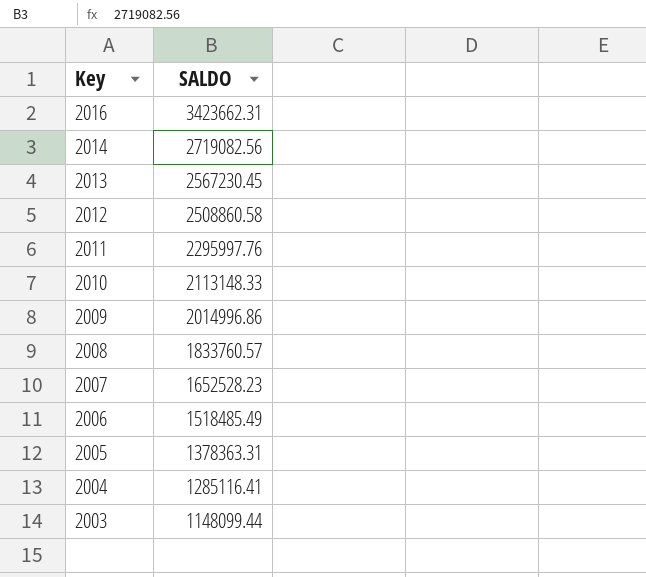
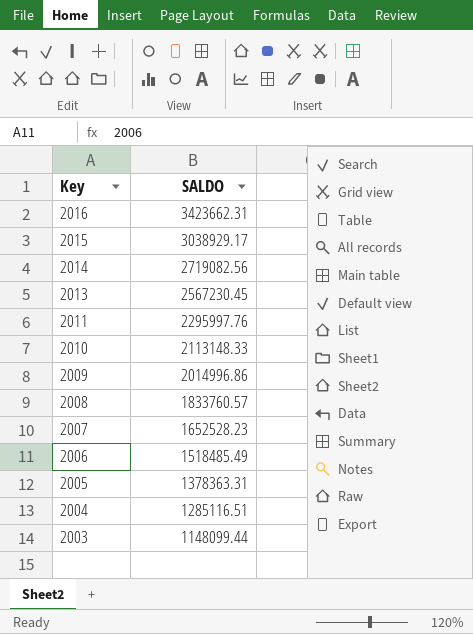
row 2012: 2508860.58 -> none
row 2015: none -> 3038929.17
2004 | SALDO: 1285116.41 -> 1285116.51

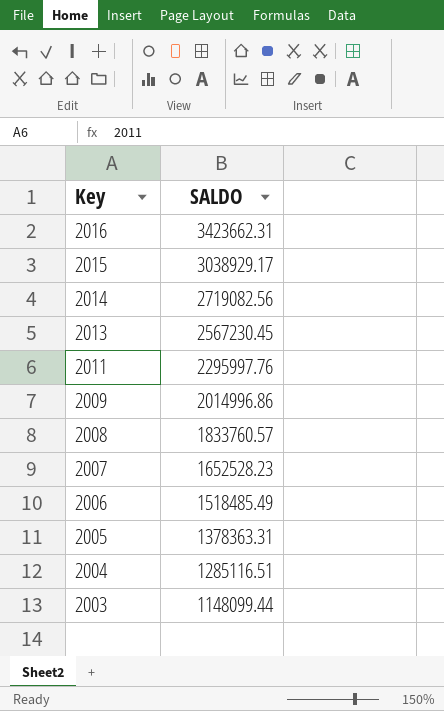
row 2010: 2113148.33 -> none

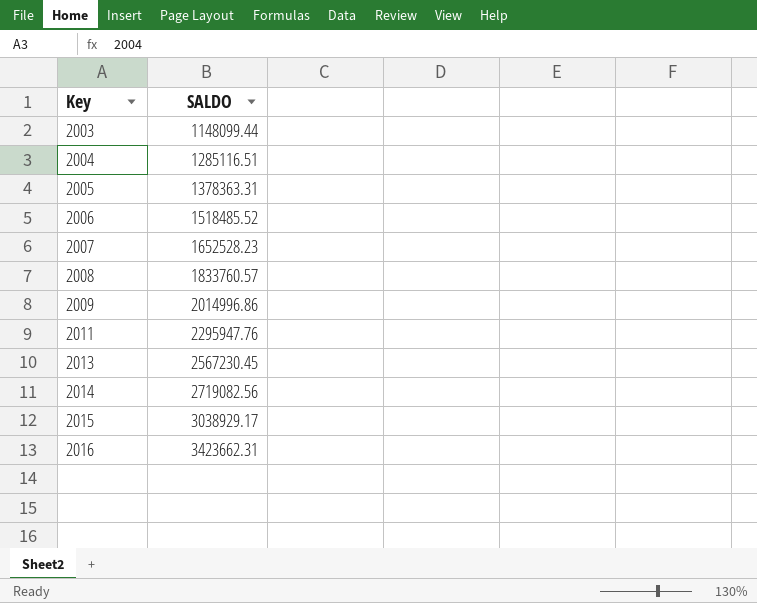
row order: Key descending -> Key ascending
2006 | SALDO: 1518485.49 -> 1518485.52
2011 | SALDO: 2295997.76 -> 2295947.76

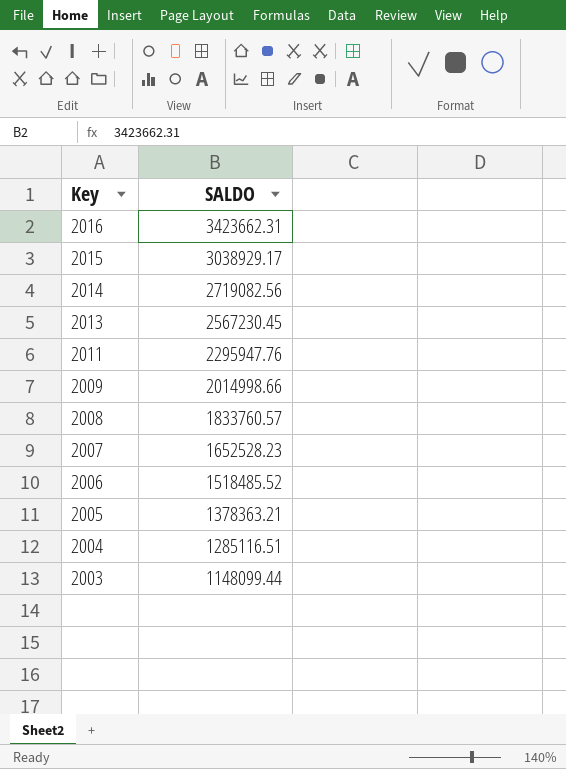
row order: Key ascending -> Key descending
2009 | SALDO: 2014996.86 -> 2014998.66
2005 | SALDO: 1378363.31 -> 1378363.21

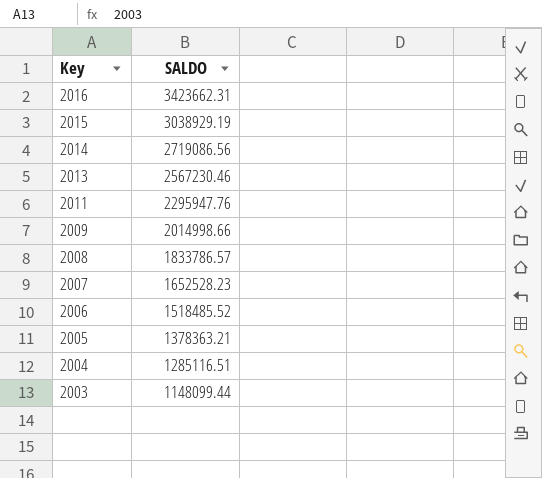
2015 | SALDO: 3038929.17 -> 3038929.19
2014 | SALDO: 2719082.56 -> 2719086.56
2013 | SALDO: 2567230.45 -> 2567230.46
2008 | SALDO: 1833760.57 -> 1833786.57

